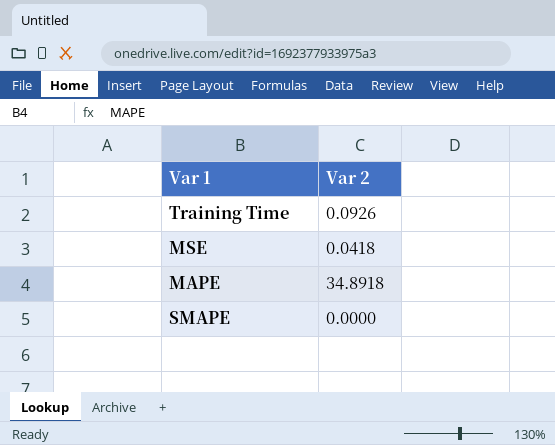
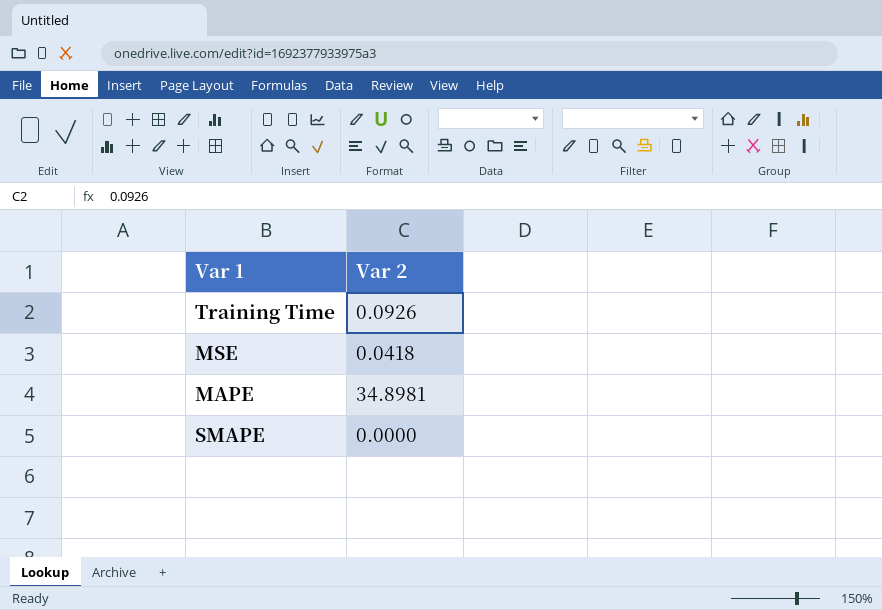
MAPE | Var 2: 34.8918 -> 34.8981

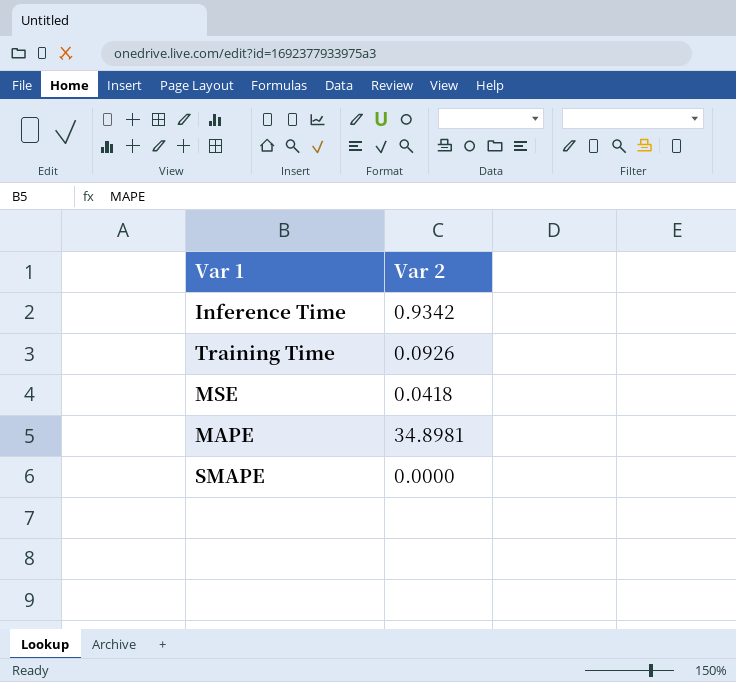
row Inference Time: none -> 0.9342

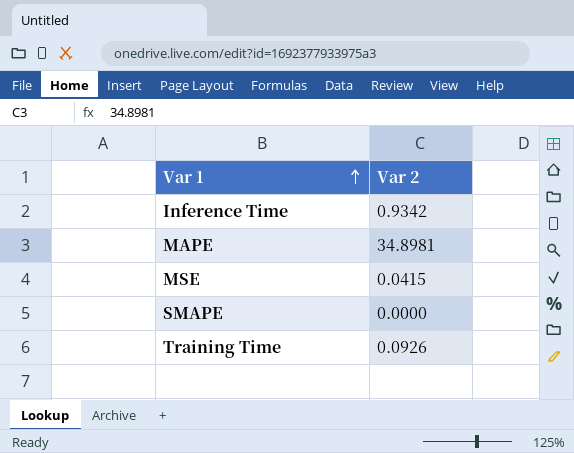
row order: none -> Var 1 ascending
MSE | Var 2: 0.0418 -> 0.0415

